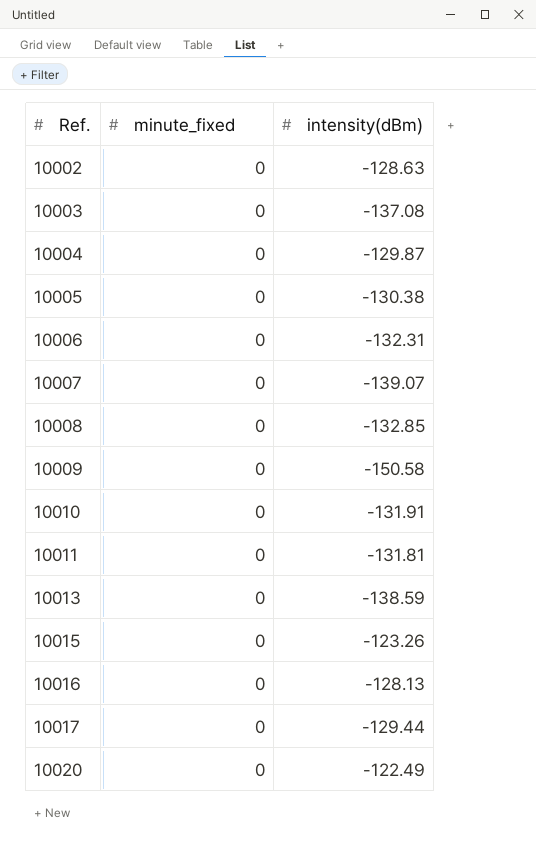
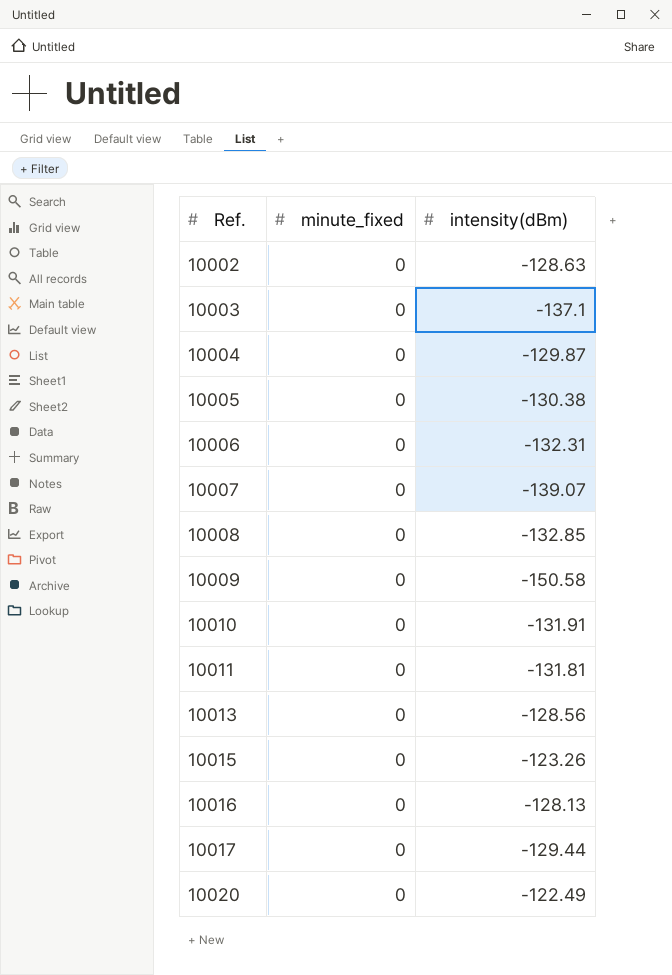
10003 | intensity(dBm): -137.08 -> -137.1
10013 | intensity(dBm): -138.59 -> -128.56

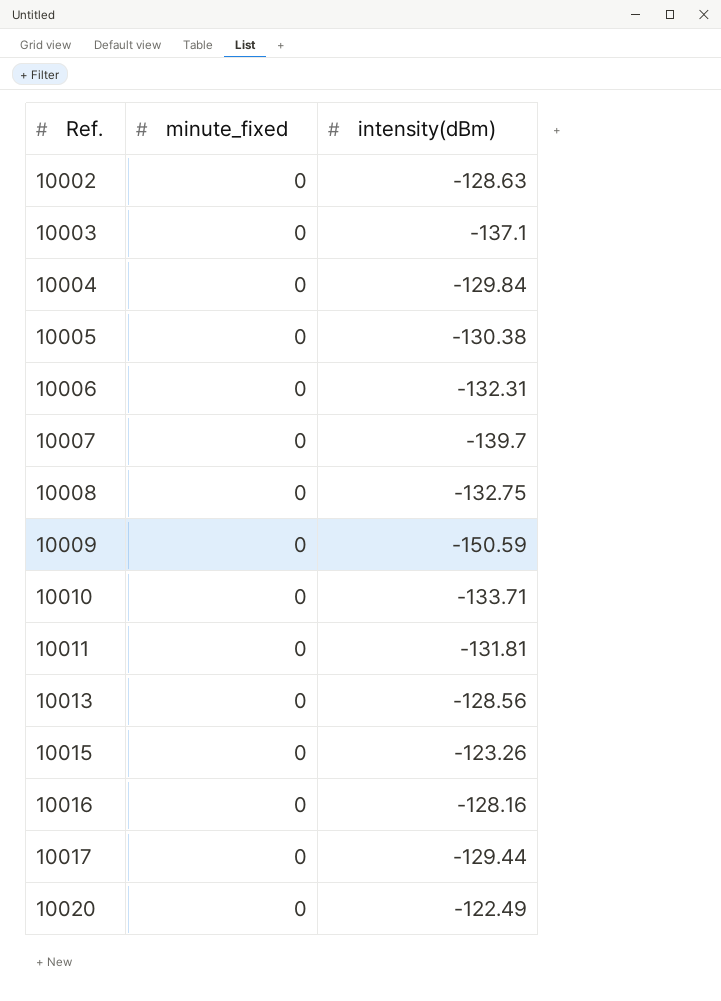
10004 | intensity(dBm): -129.87 -> -129.84
10007 | intensity(dBm): -139.07 -> -139.7
10008 | intensity(dBm): -132.85 -> -132.75
10009 | intensity(dBm): -150.58 -> -150.59
10010 | intensity(dBm): -131.91 -> -133.71
10016 | intensity(dBm): -128.13 -> -128.16

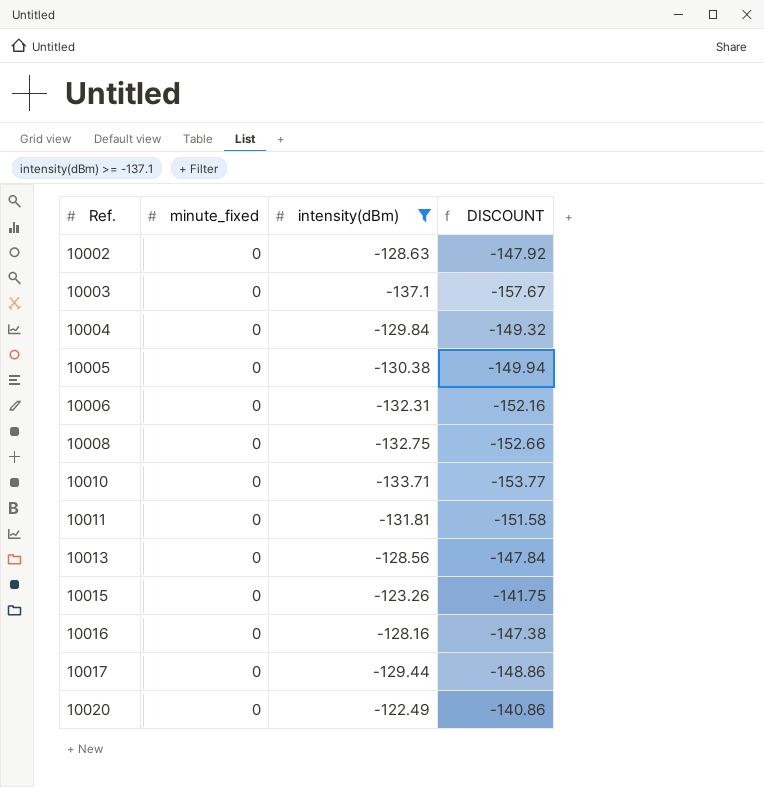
filter: none -> intensity(dBm) >= -137.1
column DISCOUNT | formula: none -> [intensity(dBm)] * 1.15

